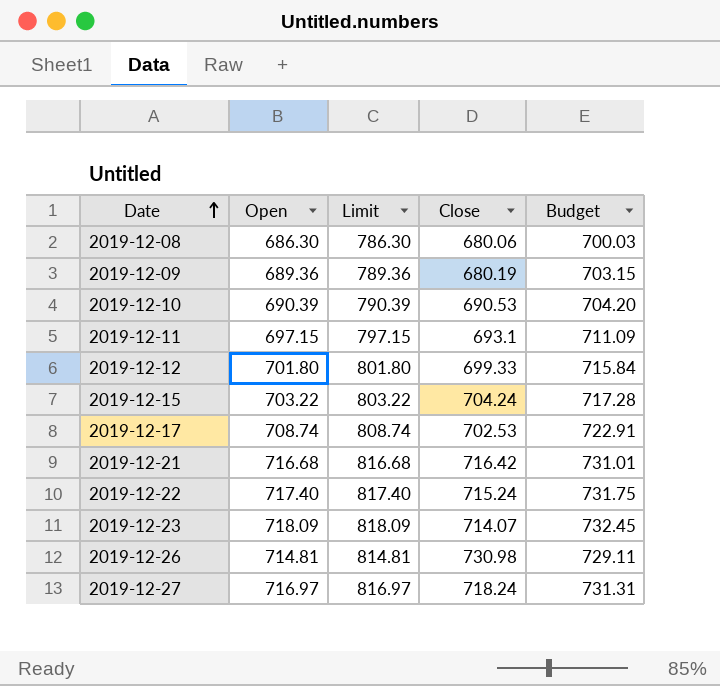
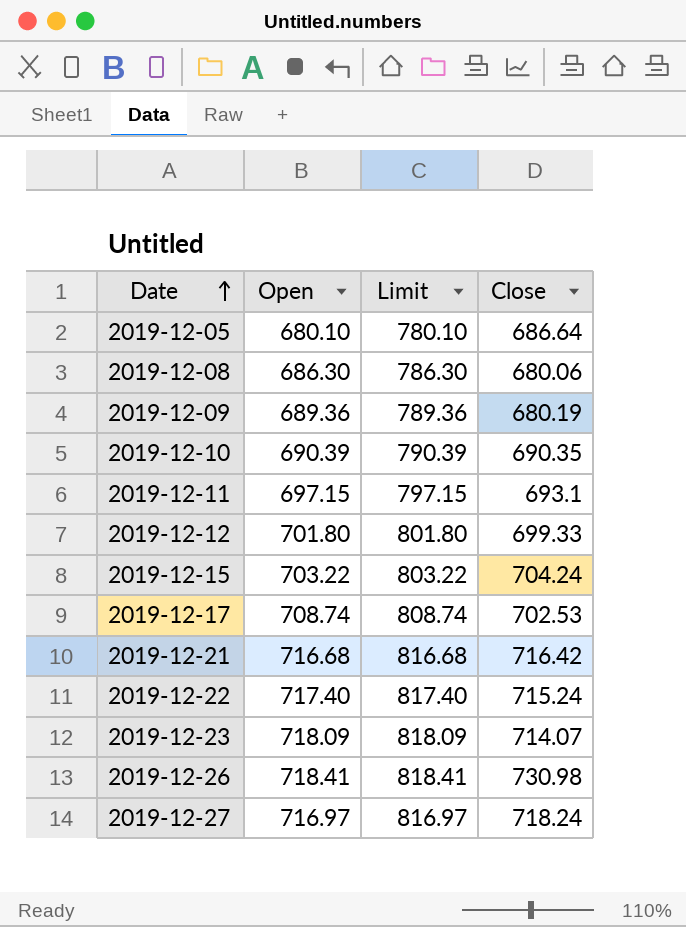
column Budget | formula: [Open] * 1.02 -> none
row 2019-12-05: none -> 680.10 | 780.10 | 686.64
2019-12-10 | Close: 690.53 -> 690.35
2019-12-26 | Open: 714.81 -> 718.41
2019-12-26 | Limit: 814.81 -> 818.41

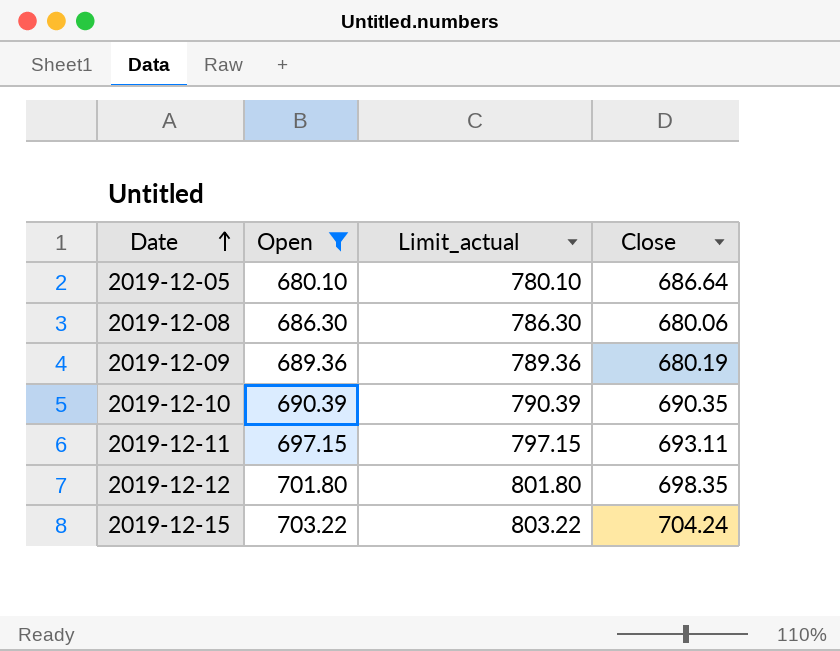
filter: none -> Open <= 703.22
column name: Limit -> Limit_actual
2019-12-11 | Close: 693.1 -> 693.11
2019-12-12 | Close: 699.33 -> 698.35

